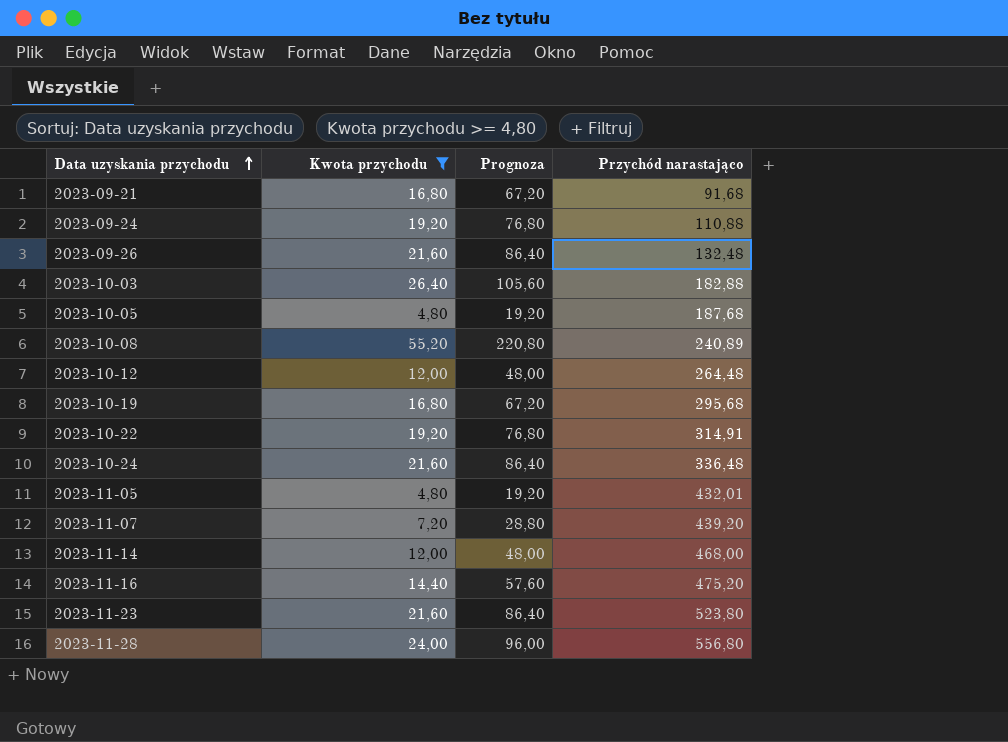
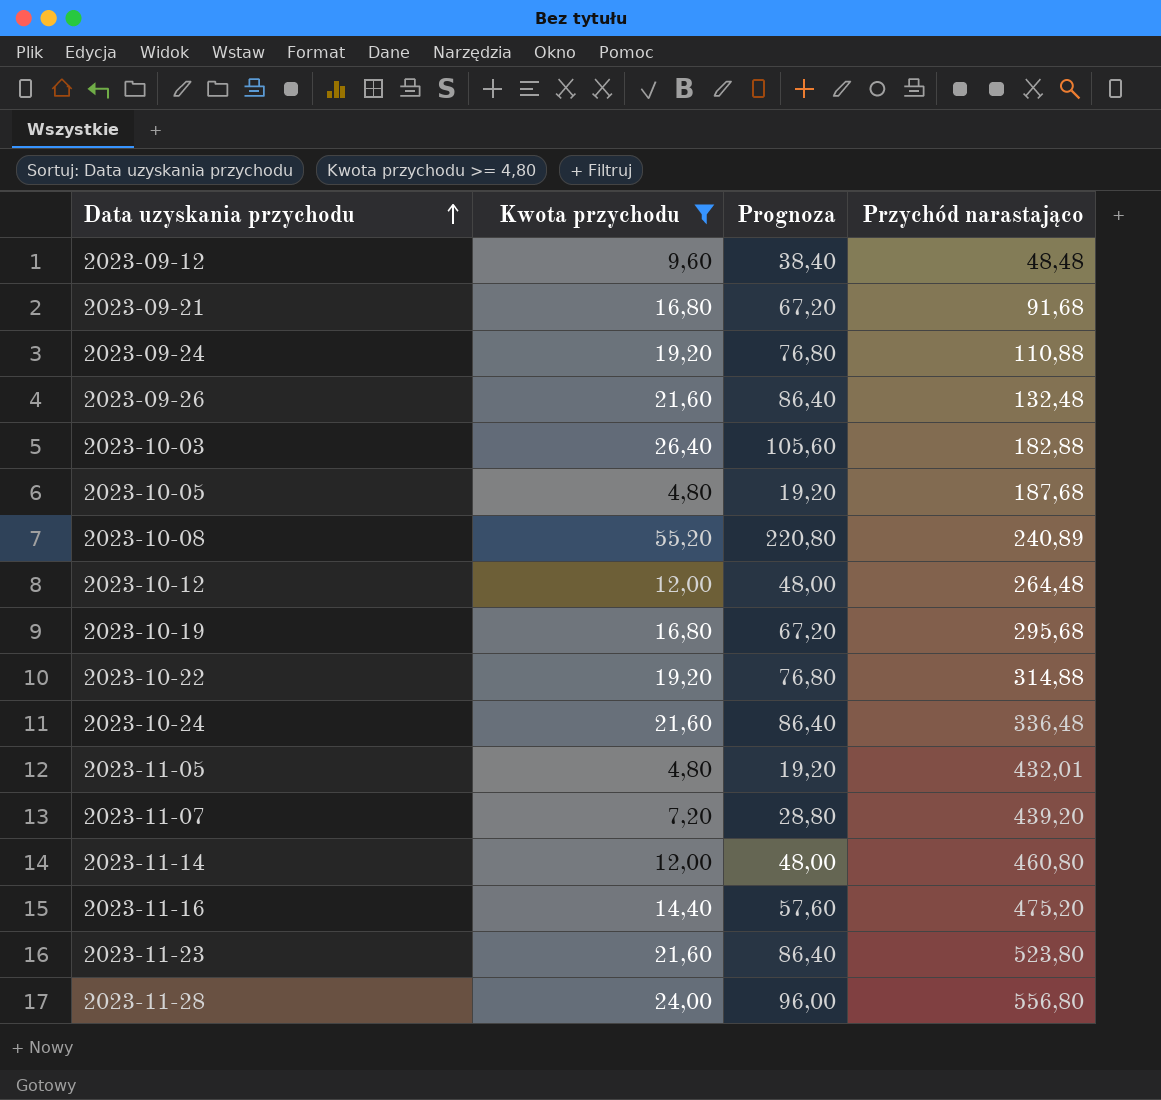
row 2023-09-12: none -> 9,60 | 38,40 | 48,48
2023-10-22 | Przychód narastająco: 314,91 -> 314,88
2023-11-14 | Przychód narastająco: 468,00 -> 460,80

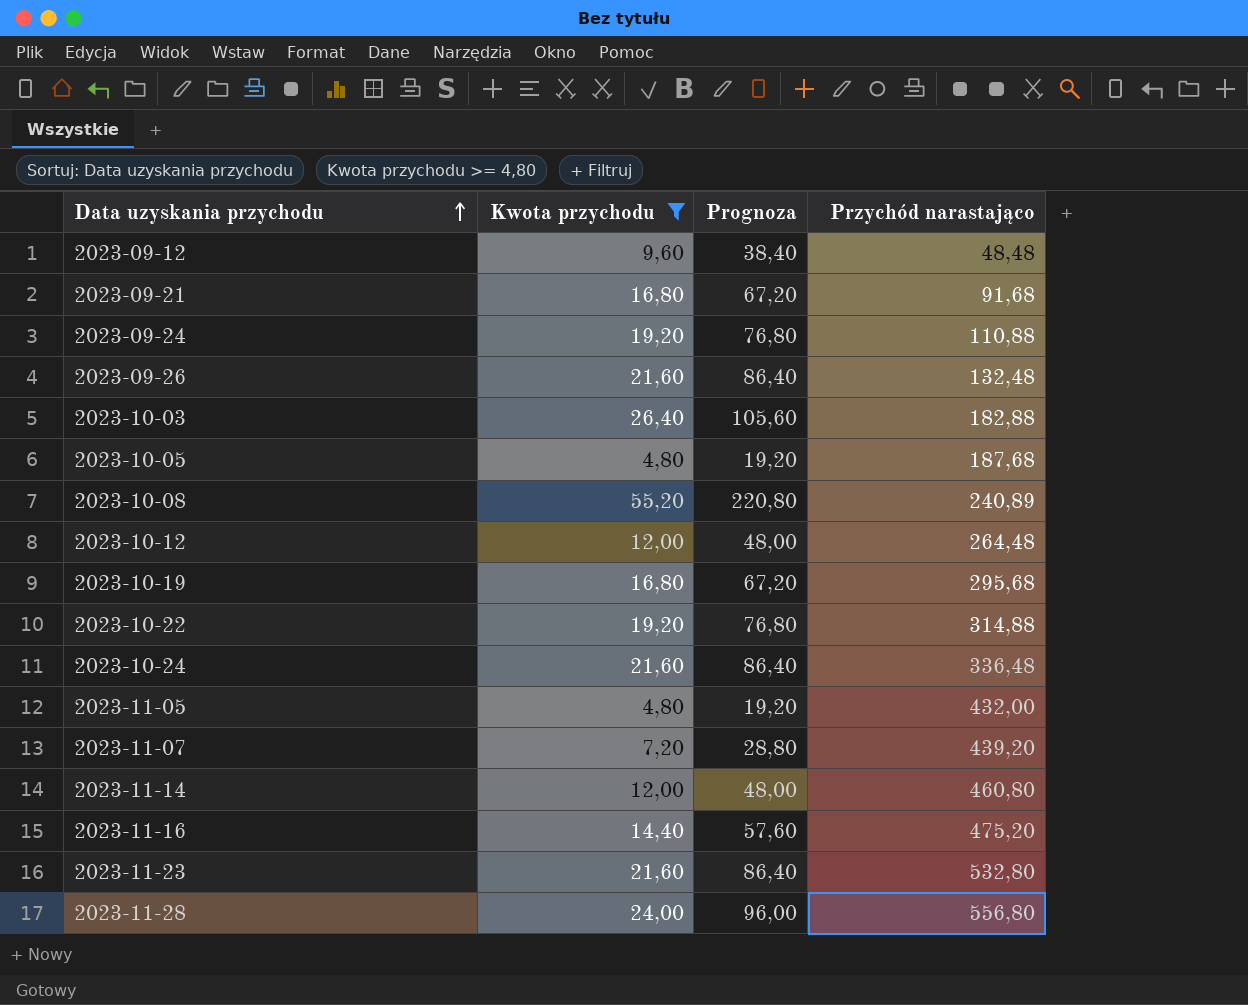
2023-11-05 | Przychód narastająco: 432,01 -> 432,00
2023-11-23 | Przychód narastająco: 523,80 -> 532,80

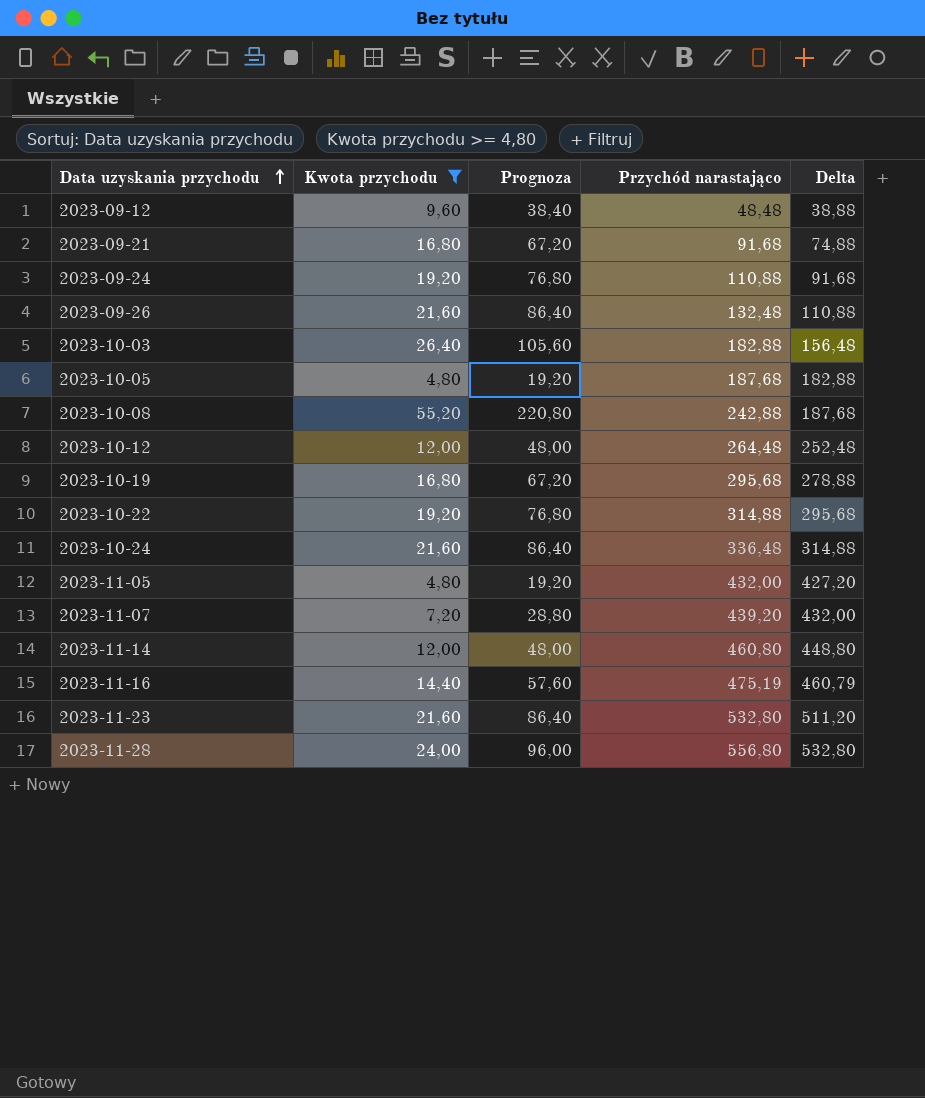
column Delta | formula: none -> [Przychód narastająco] - [Kwota przychodu]
2023-10-08 | Przychód narastająco: 240,89 -> 242,88
2023-11-16 | Przychód narastająco: 475,20 -> 475,19

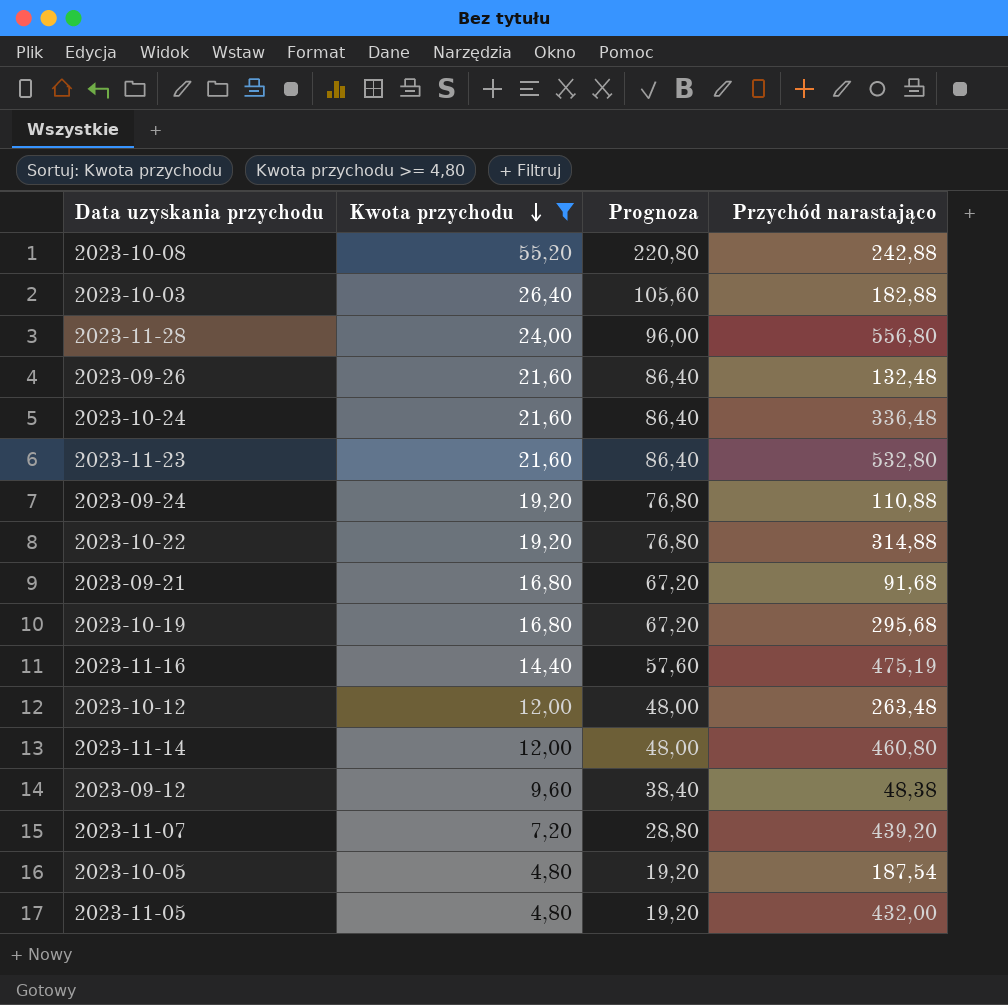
row order: Data uzyskania przychodu ascending -> Kwota przychodu descending
column Delta | formula: [Przychód narastająco] - [Kwota przychodu] -> none
2023-10-12 | Przychód narastająco: 264,48 -> 263,48
2023-09-12 | Przychód narastająco: 48,48 -> 48,38
2023-10-05 | Przychód narastająco: 187,68 -> 187,54

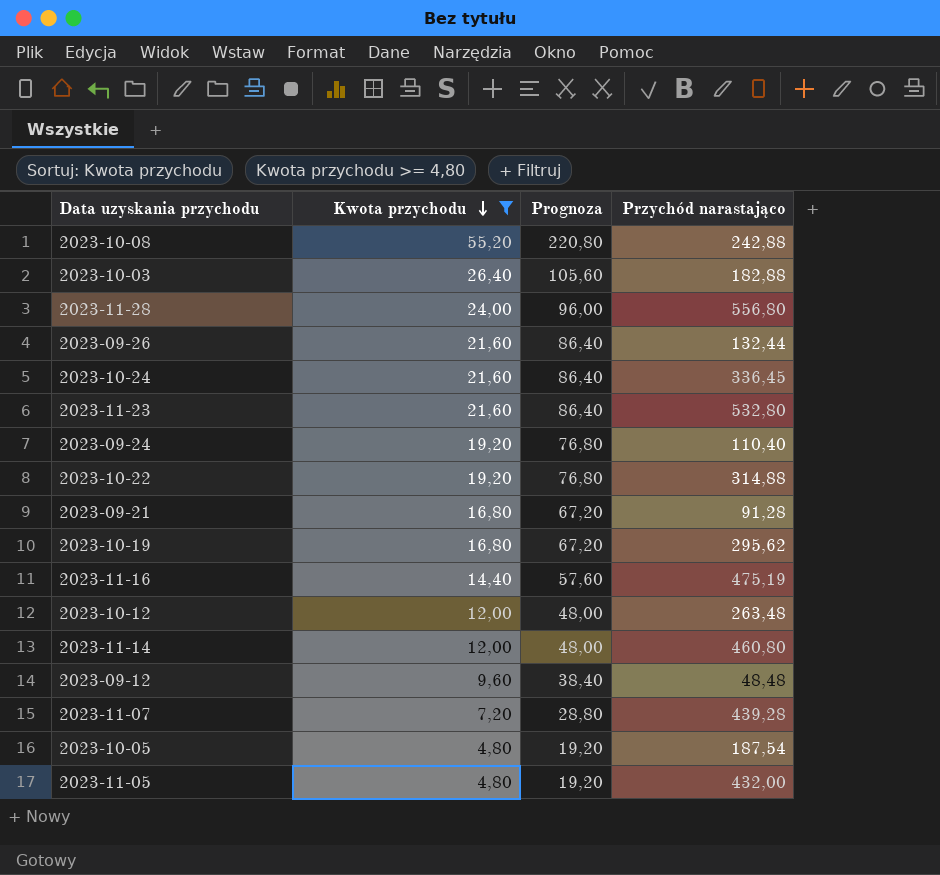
2023-09-26 | Przychód narastająco: 132,48 -> 132,44
2023-10-24 | Przychód narastająco: 336,48 -> 336,45
2023-09-24 | Przychód narastająco: 110,88 -> 110,40
2023-09-21 | Przychód narastająco: 91,68 -> 91,28
2023-10-19 | Przychód narastająco: 295,68 -> 295,62
2023-09-12 | Przychód narastająco: 48,38 -> 48,48
2023-11-07 | Przychód narastająco: 439,20 -> 439,28

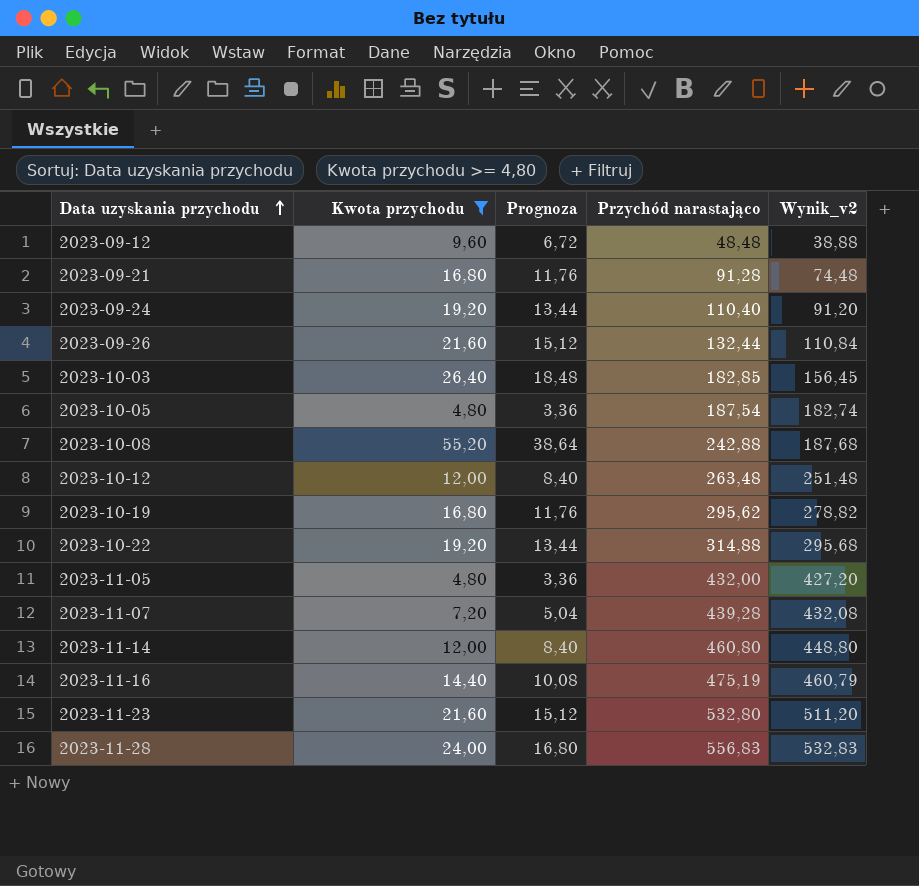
row order: Kwota przychodu descending -> Data uzyskania przychodu ascending
column Prognoza | formula: [Kwota przychodu] * 4 -> [Kwota przychodu] * 0,7
column Wynik_v2 | formula: none -> [Przychód narastająco] - [Kwota przychodu]
row 2023-10-24: 21,60 | 86,40 | 336,45 -> none
2023-10-03 | Przychód narastająco: 182,88 -> 182,85
2023-11-28 | Przychód narastająco: 556,80 -> 556,83

